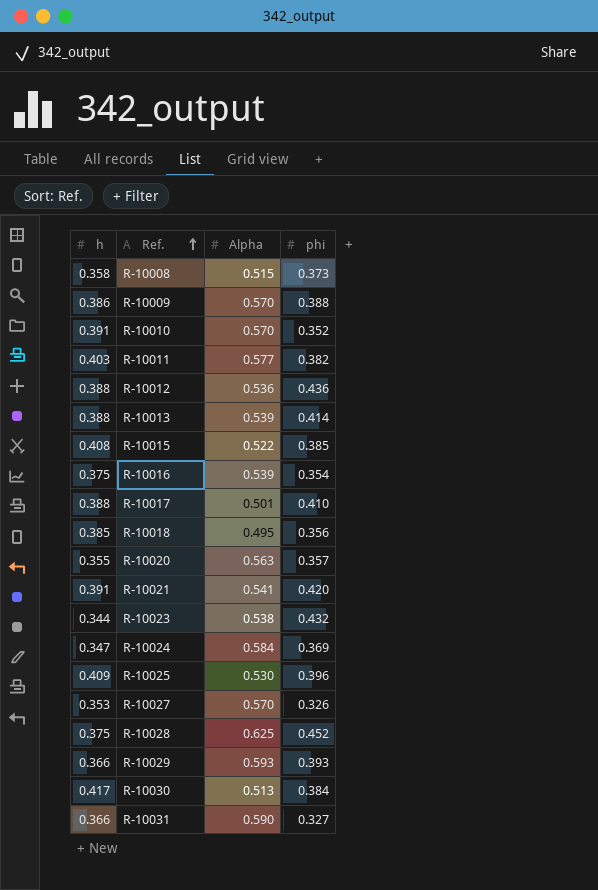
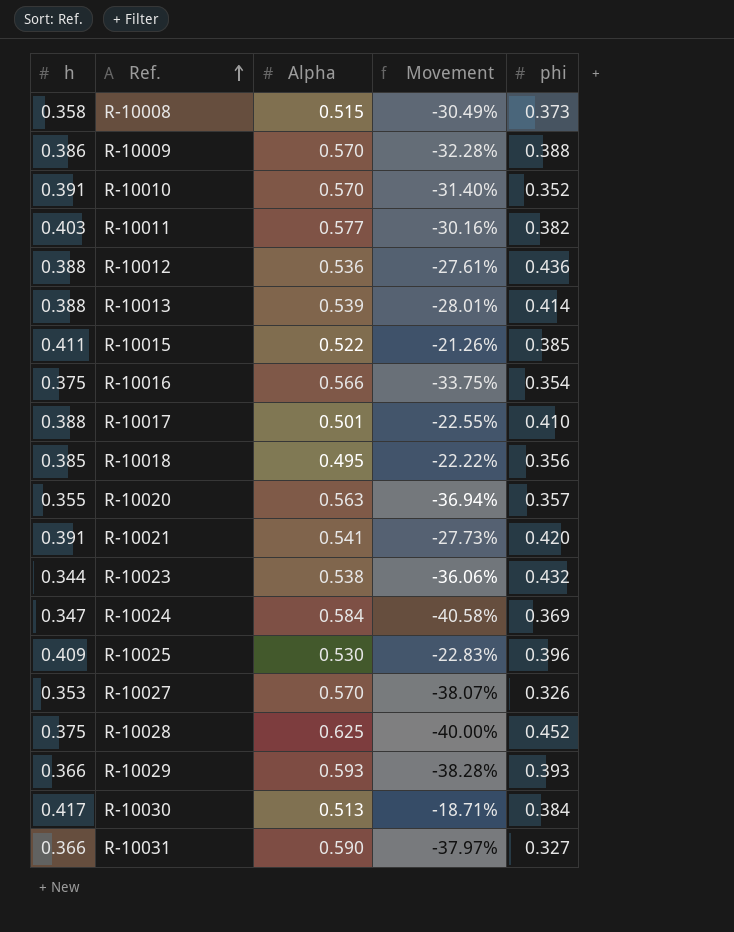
column Movement | formula: none -> ([h] - [Alpha]) / [Alpha]
R-10015 | h: 0.408 -> 0.411
R-10016 | Alpha: 0.539 -> 0.566

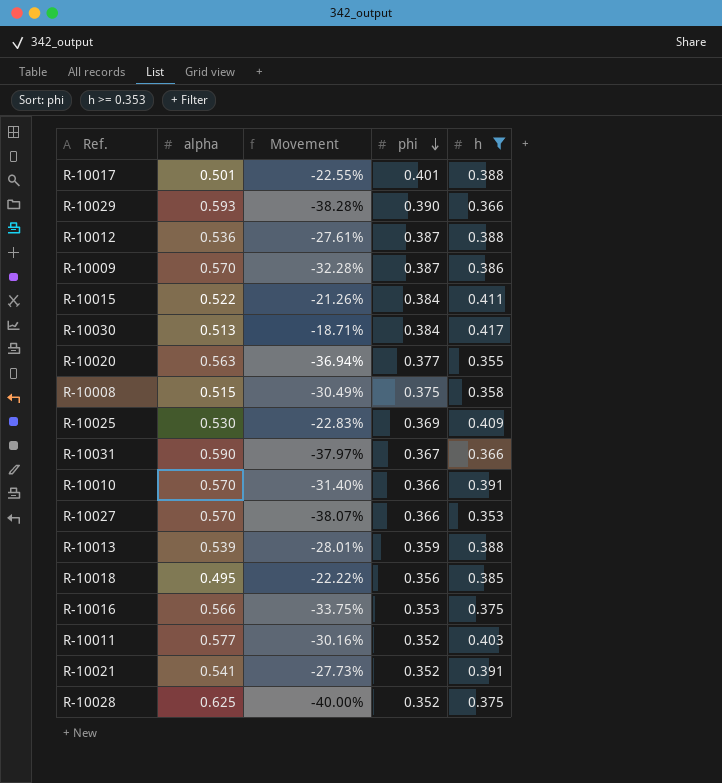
filter: none -> h >= 0.353
row order: Ref. ascending -> phi descending
column name: Alpha -> alpha
column h | position: 1 -> 5
R-10017 | phi: 0.410 -> 0.401
R-10029 | phi: 0.393 -> 0.390
R-10012 | phi: 0.436 -> 0.387
R-10009 | phi: 0.388 -> 0.387
R-10015 | phi: 0.385 -> 0.384
R-10020 | phi: 0.357 -> 0.377
R-10008 | phi: 0.373 -> 0.375
R-10025 | phi: 0.396 -> 0.369
R-10031 | phi: 0.327 -> 0.367
R-10010 | phi: 0.352 -> 0.366
R-10027 | phi: 0.326 -> 0.366
R-10013 | phi: 0.414 -> 0.359
R-10016 | phi: 0.354 -> 0.353
R-10011 | phi: 0.382 -> 0.352
R-10021 | phi: 0.420 -> 0.352
R-10028 | phi: 0.452 -> 0.352

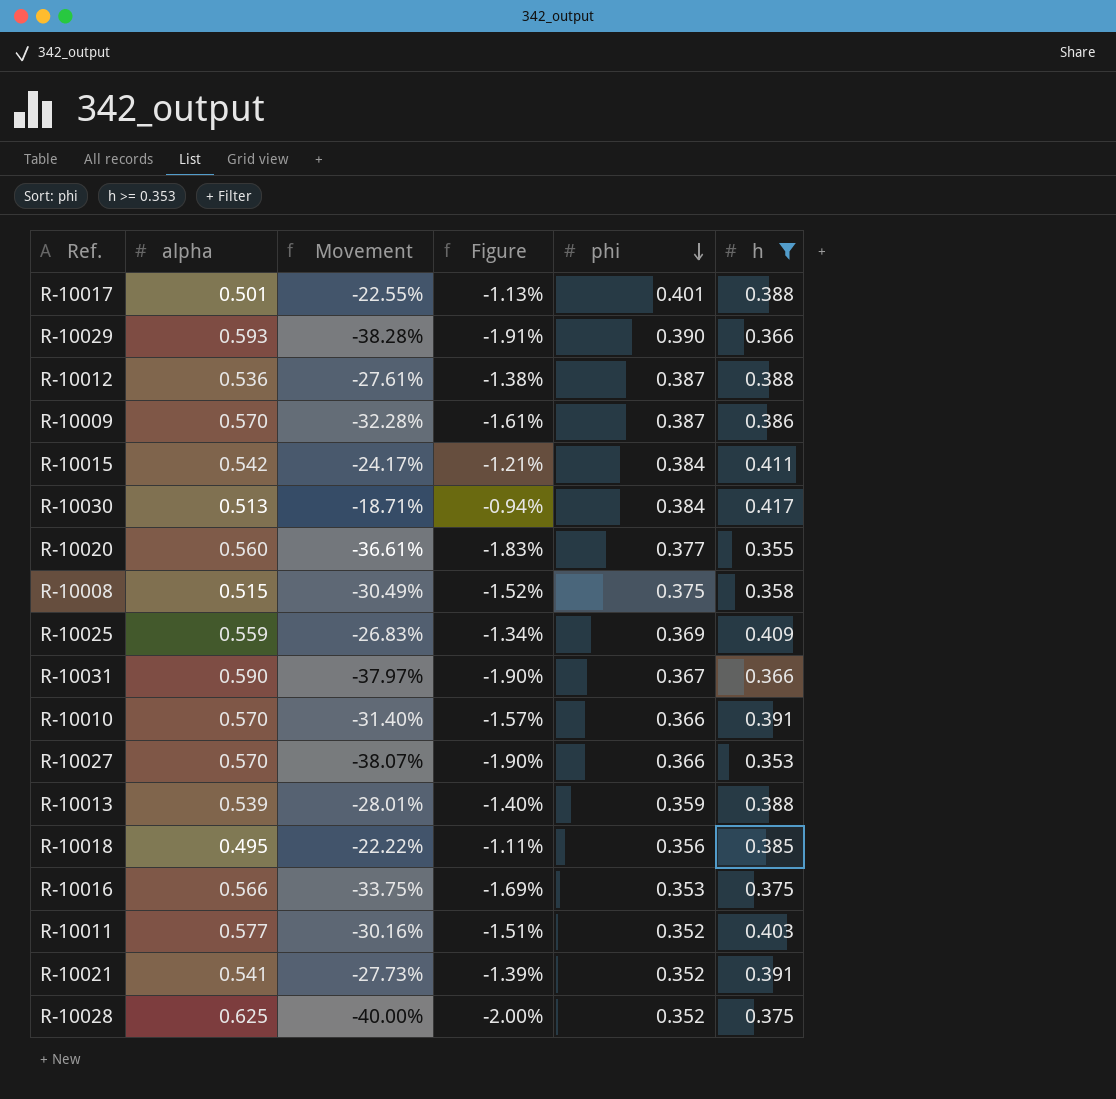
column Figure | formula: none -> [Movement] * 0.05
R-10015 | alpha: 0.522 -> 0.542
R-10015 | Movement: -21.26% -> -24.17%
R-10020 | alpha: 0.563 -> 0.560
R-10020 | Movement: -36.94% -> -36.61%
R-10025 | alpha: 0.530 -> 0.559
R-10025 | Movement: -22.83% -> -26.83%

